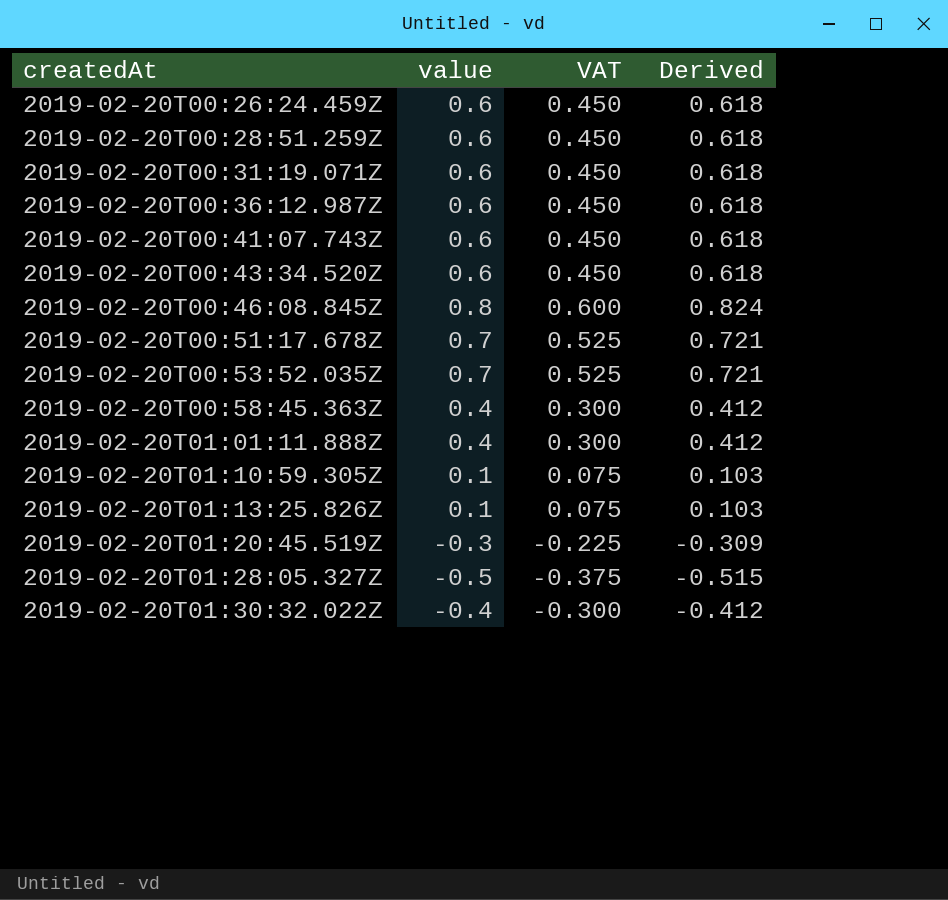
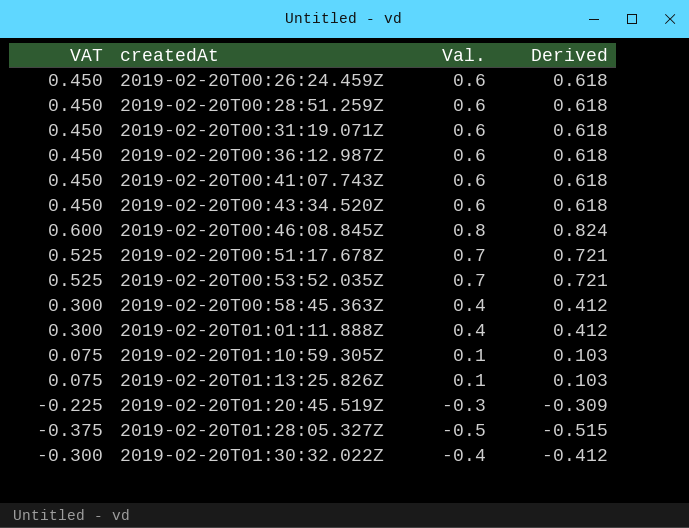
column VAT | position: 3 -> 1
column name: value -> Val.

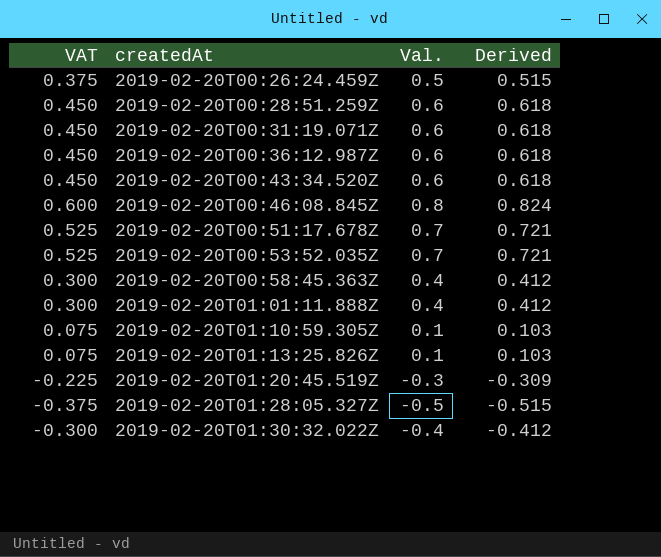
row 2019-02-20T00:41:07.743Z: 0.450 | 0.6 | 0.618 -> none
2019-02-20T00:26:24.459Z | VAT: 0.450 -> 0.375
2019-02-20T00:26:24.459Z | Val.: 0.6 -> 0.5
2019-02-20T00:26:24.459Z | Derived: 0.618 -> 0.515

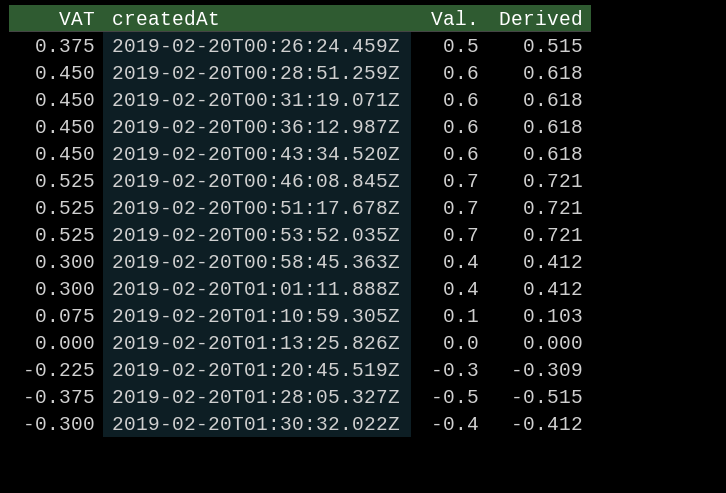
2019-02-20T00:46:08.845Z | VAT: 0.600 -> 0.525
2019-02-20T00:46:08.845Z | Val.: 0.8 -> 0.7
2019-02-20T00:46:08.845Z | Derived: 0.824 -> 0.721
2019-02-20T01:13:25.826Z | VAT: 0.075 -> 0.000
2019-02-20T01:13:25.826Z | Val.: 0.1 -> 0.0
2019-02-20T01:13:25.826Z | Derived: 0.103 -> 0.000

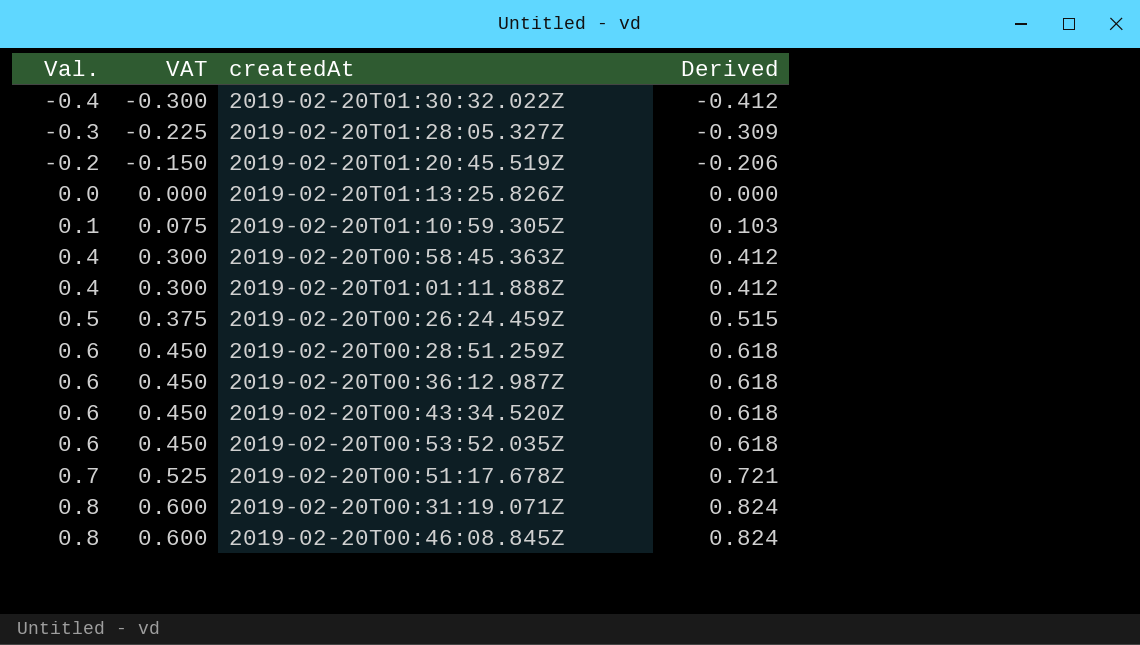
row order: createdAt ascending -> Val. ascending
column Val. | position: 3 -> 1
2019-02-20T01:28:05.327Z | Val.: -0.5 -> -0.3
2019-02-20T01:28:05.327Z | VAT: -0.375 -> -0.225
2019-02-20T01:28:05.327Z | Derived: -0.515 -> -0.309
2019-02-20T01:20:45.519Z | Val.: -0.3 -> -0.2
2019-02-20T01:20:45.519Z | VAT: -0.225 -> -0.150
2019-02-20T01:20:45.519Z | Derived: -0.309 -> -0.206
2019-02-20T00:53:52.035Z | Val.: 0.7 -> 0.6
2019-02-20T00:53:52.035Z | VAT: 0.525 -> 0.450
2019-02-20T00:53:52.035Z | Derived: 0.721 -> 0.618
2019-02-20T00:31:19.071Z | Val.: 0.6 -> 0.8
2019-02-20T00:31:19.071Z | VAT: 0.450 -> 0.600
2019-02-20T00:31:19.071Z | Derived: 0.618 -> 0.824
2019-02-20T00:46:08.845Z | Val.: 0.7 -> 0.8
2019-02-20T00:46:08.845Z | VAT: 0.525 -> 0.600
2019-02-20T00:46:08.845Z | Derived: 0.721 -> 0.824

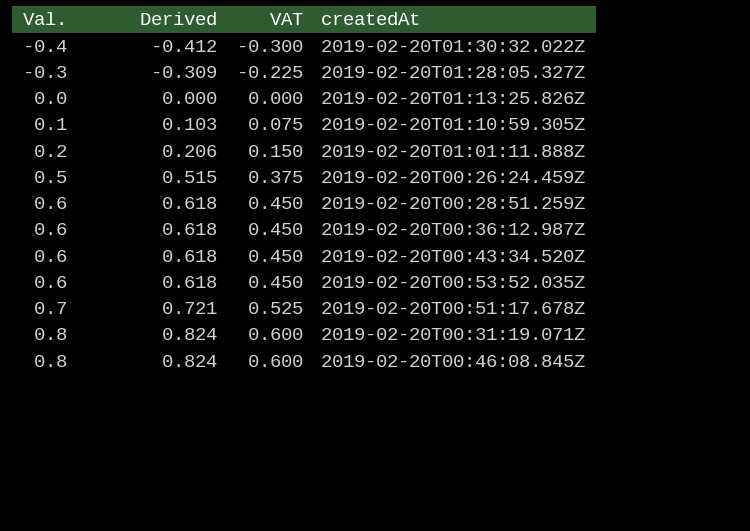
column Derived | position: 4 -> 2
row 2019-02-20T01:20:45.519Z: -0.2 | -0.150 | -0.206 -> none
row 2019-02-20T00:58:45.363Z: 0.4 | 0.300 | 0.412 -> none
2019-02-20T01:01:11.888Z | Val.: 0.4 -> 0.2
2019-02-20T01:01:11.888Z | Derived: 0.412 -> 0.206
2019-02-20T01:01:11.888Z | VAT: 0.300 -> 0.150

